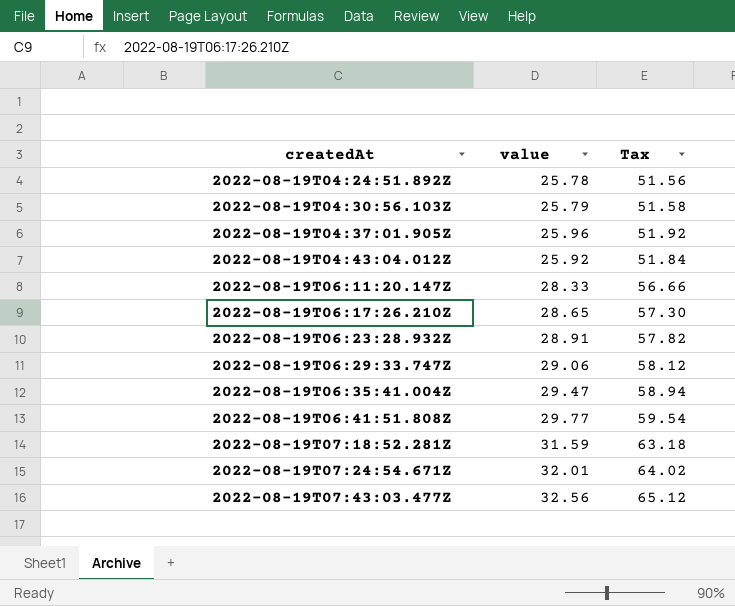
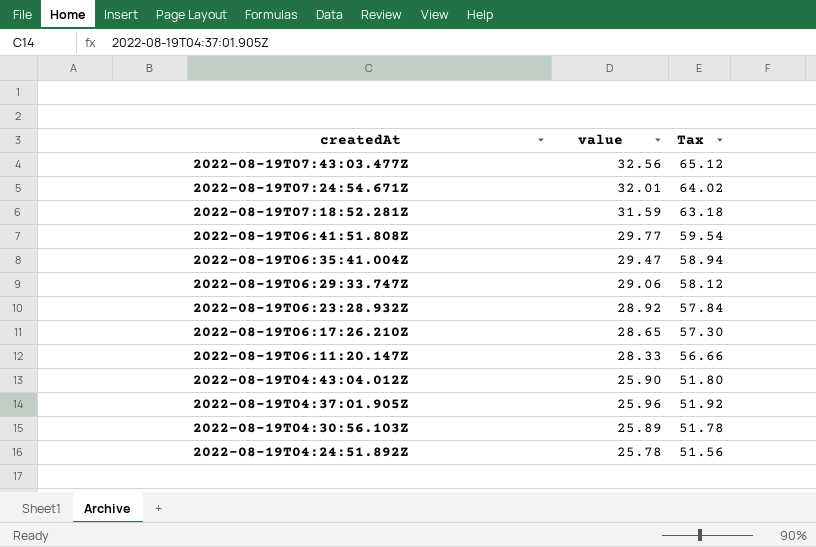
row order: createdAt ascending -> createdAt descending
2022-08-19T06:23:28.932Z | value: 28.91 -> 28.92
2022-08-19T06:23:28.932Z | Tax: 57.82 -> 57.84
2022-08-19T04:43:04.012Z | value: 25.92 -> 25.90
2022-08-19T04:43:04.012Z | Tax: 51.84 -> 51.80
2022-08-19T04:30:56.103Z | value: 25.79 -> 25.89
2022-08-19T04:30:56.103Z | Tax: 51.58 -> 51.78

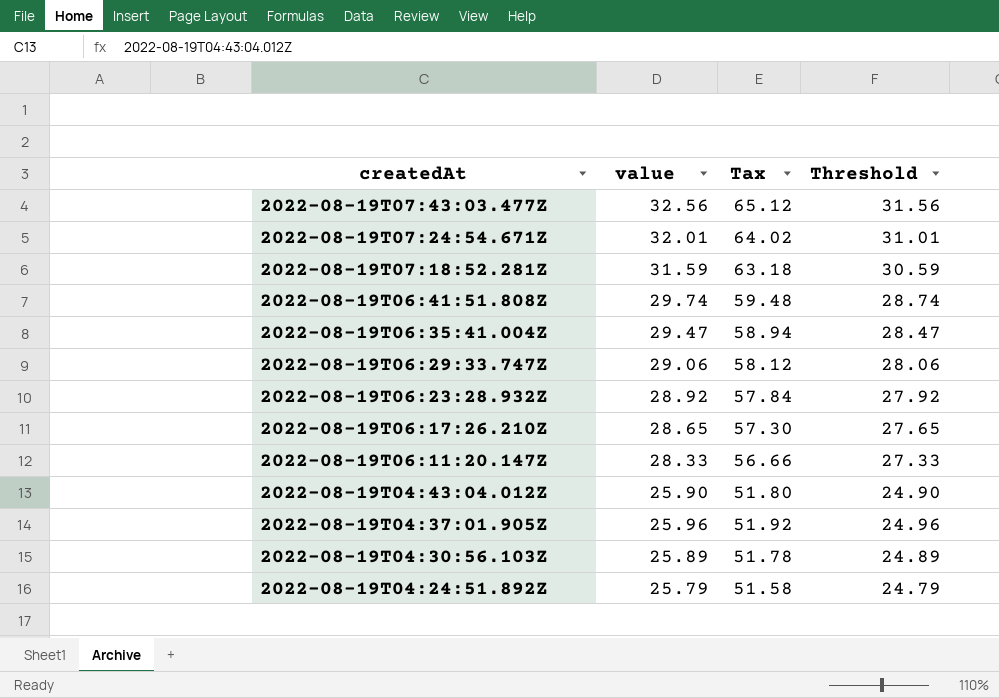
column Threshold | formula: none -> [value] - 1
2022-08-19T06:41:51.808Z | value: 29.77 -> 29.74
2022-08-19T06:41:51.808Z | Tax: 59.54 -> 59.48
2022-08-19T04:24:51.892Z | value: 25.78 -> 25.79
2022-08-19T04:24:51.892Z | Tax: 51.56 -> 51.58

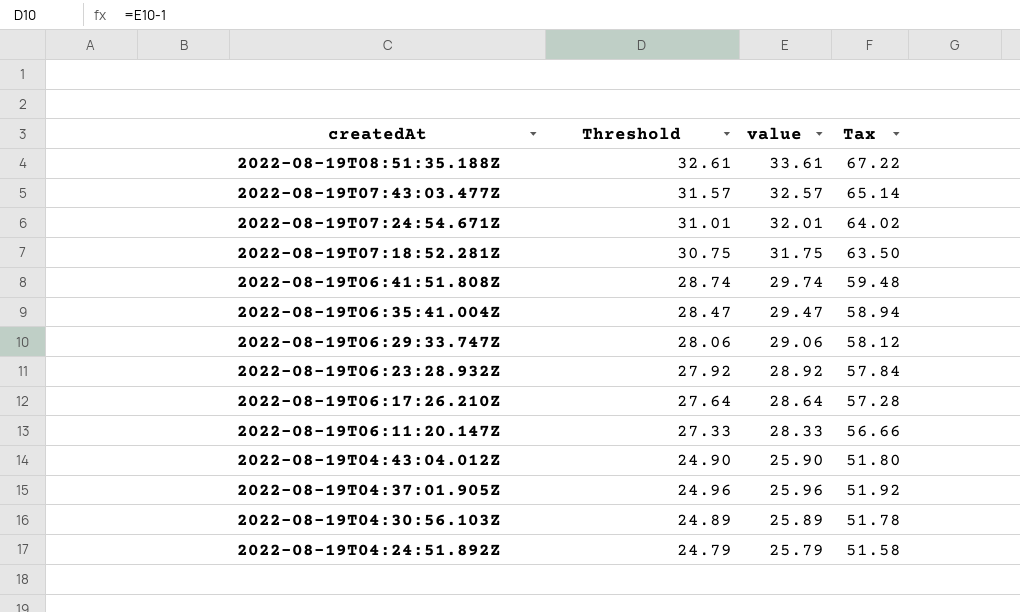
column Threshold | position: 4 -> 2
row 2022-08-19T08:51:35.188Z: none -> 32.61 | 33.61 | 67.22
2022-08-19T07:43:03.477Z | Threshold: 31.56 -> 31.57
2022-08-19T07:43:03.477Z | value: 32.56 -> 32.57
2022-08-19T07:43:03.477Z | Tax: 65.12 -> 65.14
2022-08-19T07:18:52.281Z | Threshold: 30.59 -> 30.75
2022-08-19T07:18:52.281Z | value: 31.59 -> 31.75
2022-08-19T07:18:52.281Z | Tax: 63.18 -> 63.50
2022-08-19T06:17:26.210Z | Threshold: 27.65 -> 27.64
2022-08-19T06:17:26.210Z | value: 28.65 -> 28.64
2022-08-19T06:17:26.210Z | Tax: 57.30 -> 57.28

